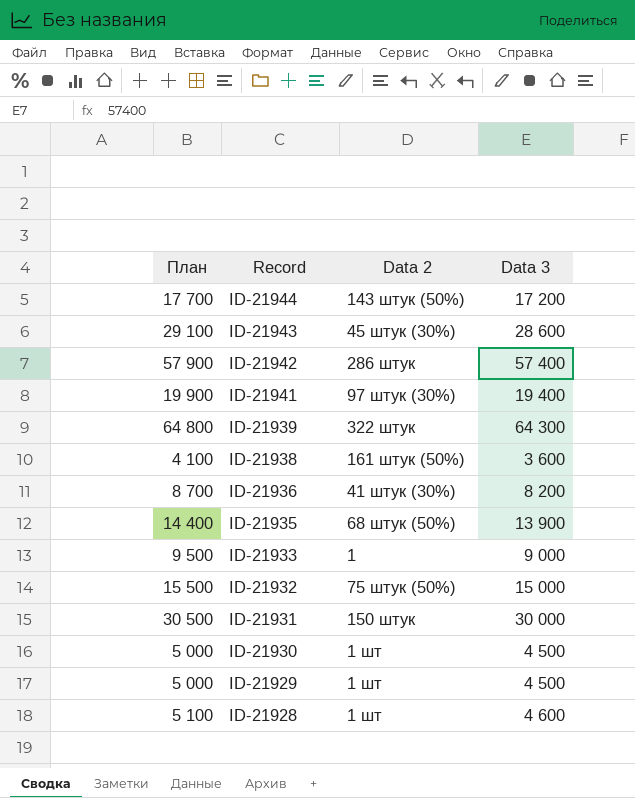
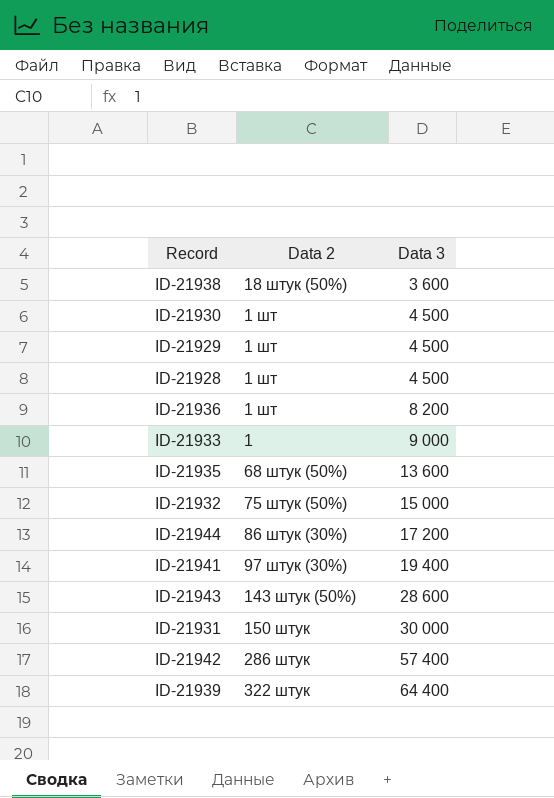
row order: Record descending -> Data 3 ascending
column План | formula: [Data 3] + 500 -> none
ID-21938 | Data 2: 161 штук (50%) -> 18 штук (50%)
ID-21928 | Data 3: 4 600 -> 4 500
ID-21936 | Data 2: 41 штук (30%) -> 1 шт
ID-21935 | Data 3: 13 900 -> 13 600
ID-21944 | Data 2: 143 штук (50%) -> 86 штук (30%)
ID-21943 | Data 2: 45 штук (30%) -> 143 штук (50%)
ID-21939 | Data 3: 64 300 -> 64 400

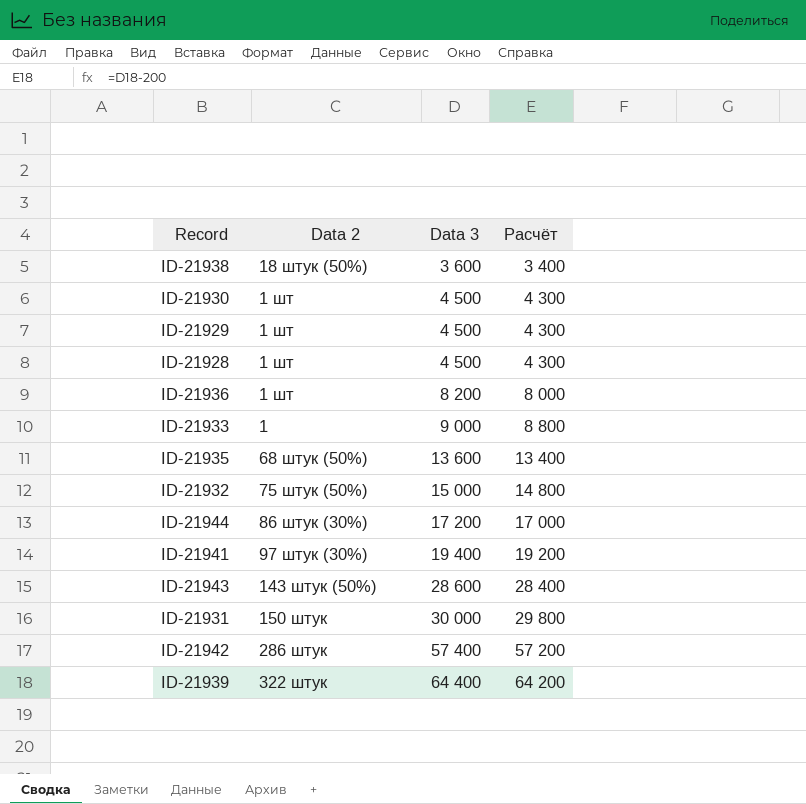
column Расчёт | formula: none -> [Data 3] - 200

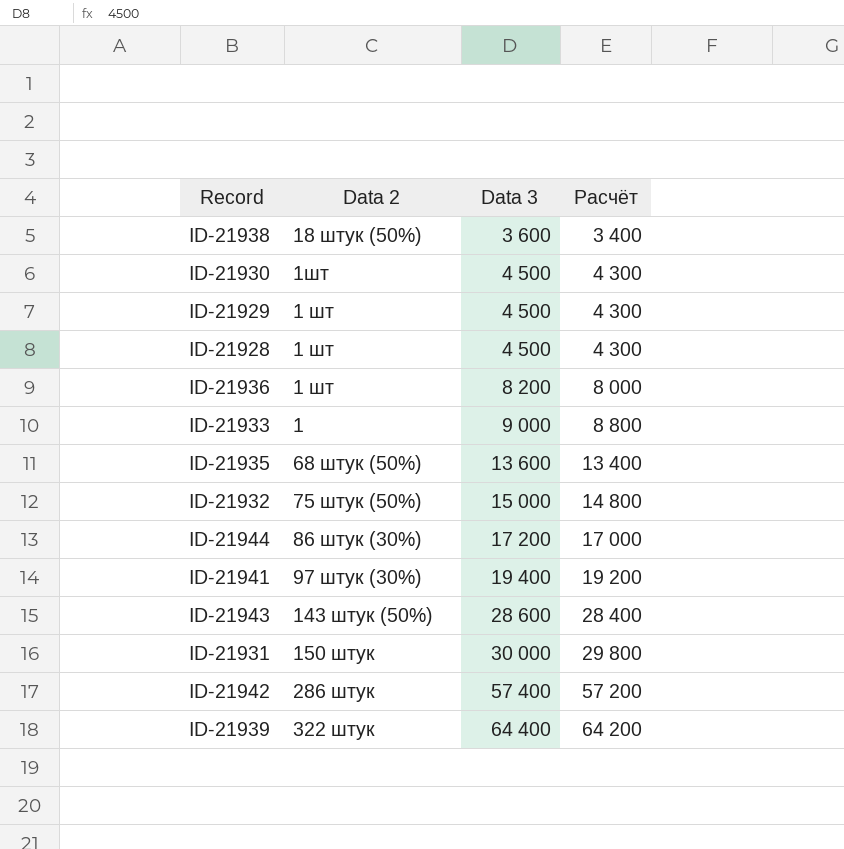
ID-21930 | Data 2: 1 шт -> 1шт

